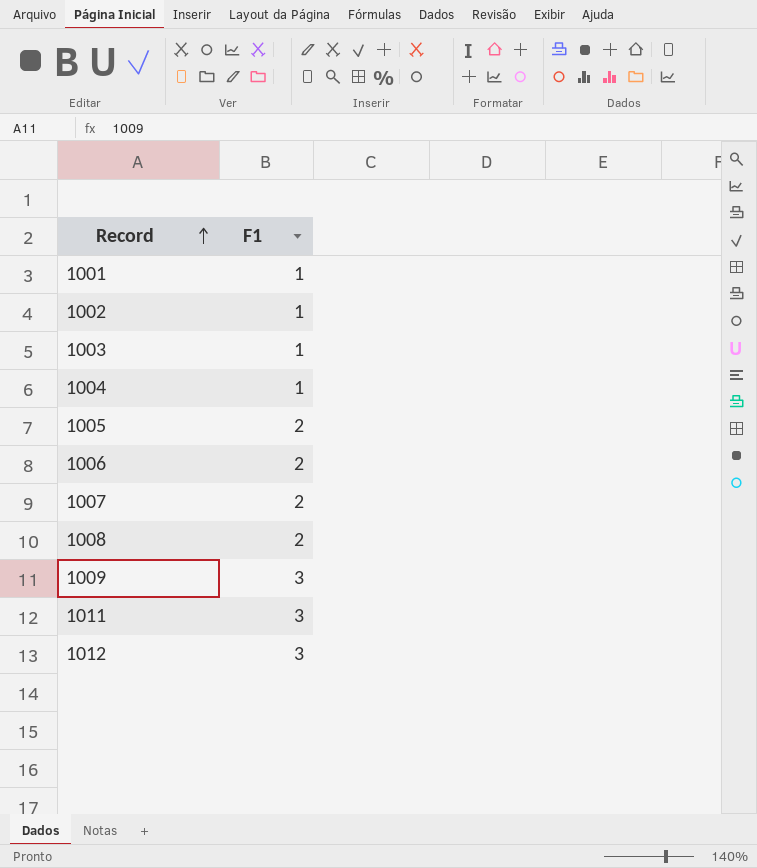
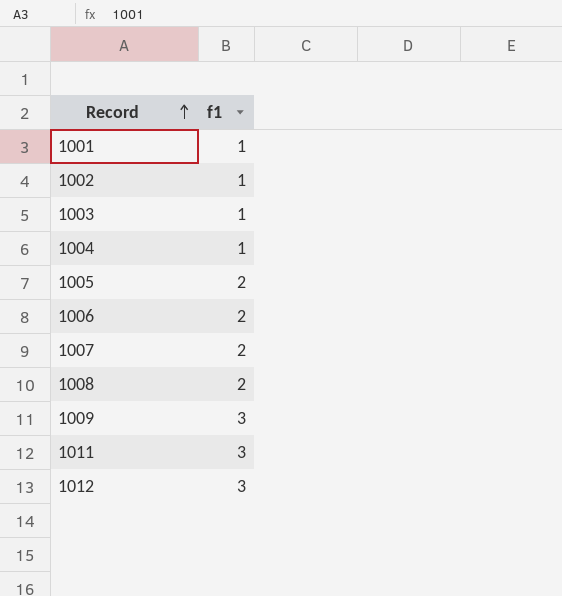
column name: F1 -> f1

